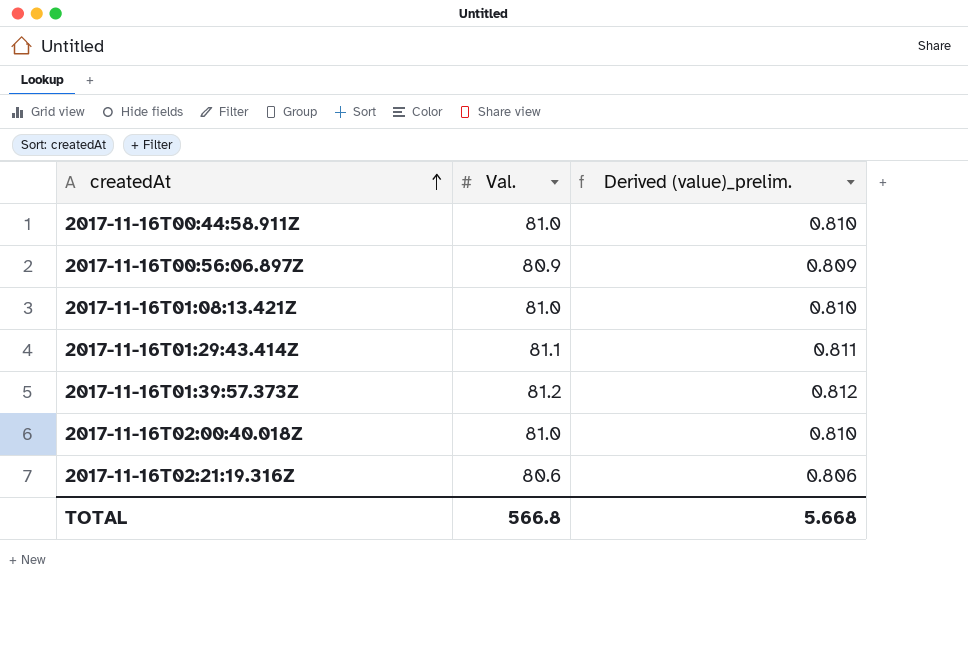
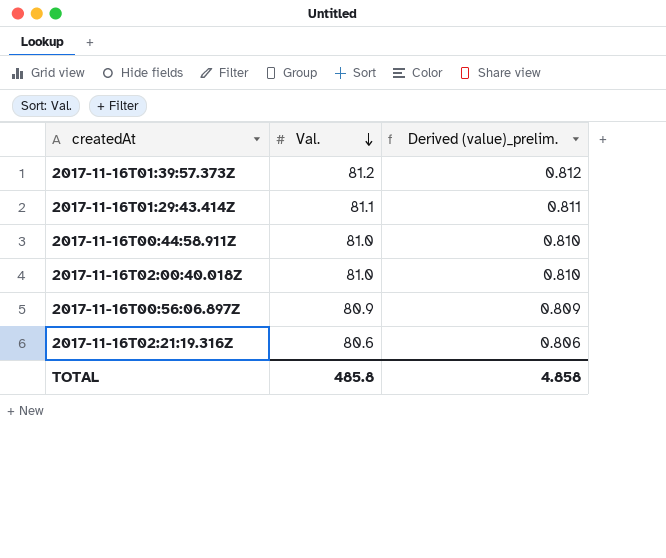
row order: createdAt ascending -> Val. descending
row 2017-11-16T01:08:13.421Z: 81.0 | 0.810 -> none
TOTAL | Val.: 566.8 -> 485.8
TOTAL | Derived (value)_prelim.: 5.668 -> 4.858

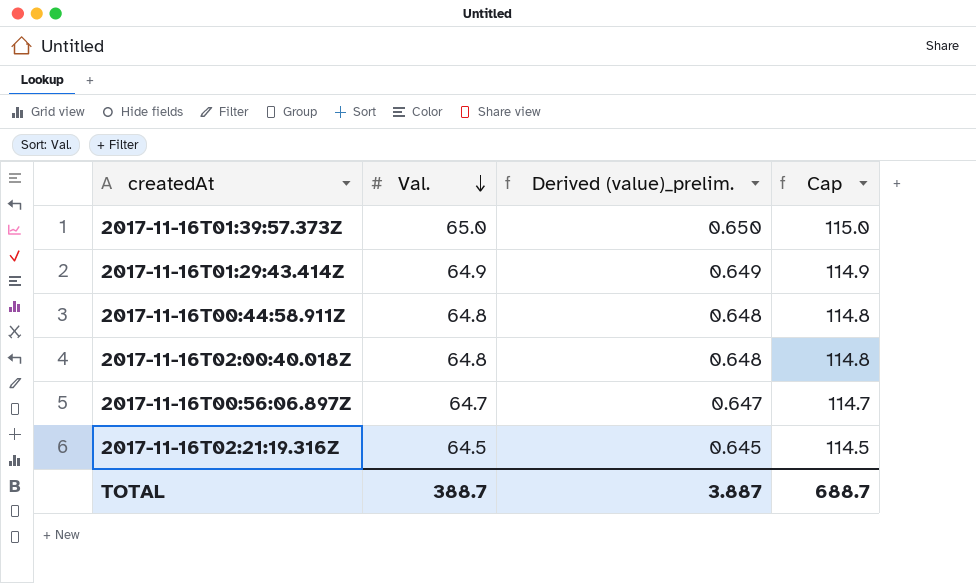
column Cap | formula: none -> [Val.] + 50
2017-11-16T01:39:57.373Z | Val.: 81.2 -> 65.0
2017-11-16T01:39:57.373Z | Derived (value)_prelim.: 0.812 -> 0.650
2017-11-16T01:29:43.414Z | Val.: 81.1 -> 64.9
2017-11-16T01:29:43.414Z | Derived (value)_prelim.: 0.811 -> 0.649
2017-11-16T00:44:58.911Z | Val.: 81.0 -> 64.8
2017-11-16T00:44:58.911Z | Derived (value)_prelim.: 0.810 -> 0.648
2017-11-16T02:00:40.018Z | Val.: 81.0 -> 64.8
2017-11-16T02:00:40.018Z | Derived (value)_prelim.: 0.810 -> 0.648
2017-11-16T00:56:06.897Z | Val.: 80.9 -> 64.7
2017-11-16T00:56:06.897Z | Derived (value)_prelim.: 0.809 -> 0.647
2017-11-16T02:21:19.316Z | Val.: 80.6 -> 64.5
2017-11-16T02:21:19.316Z | Derived (value)_prelim.: 0.806 -> 0.645
TOTAL | Val.: 485.8 -> 388.7
TOTAL | Derived (value)_prelim.: 4.858 -> 3.887

